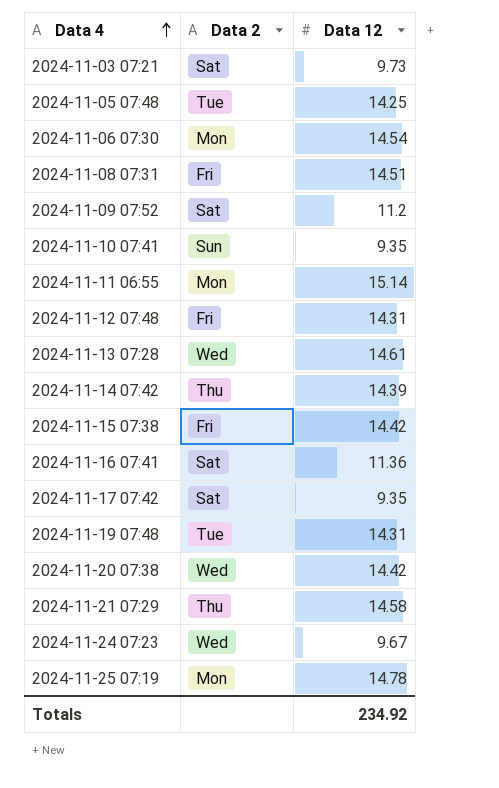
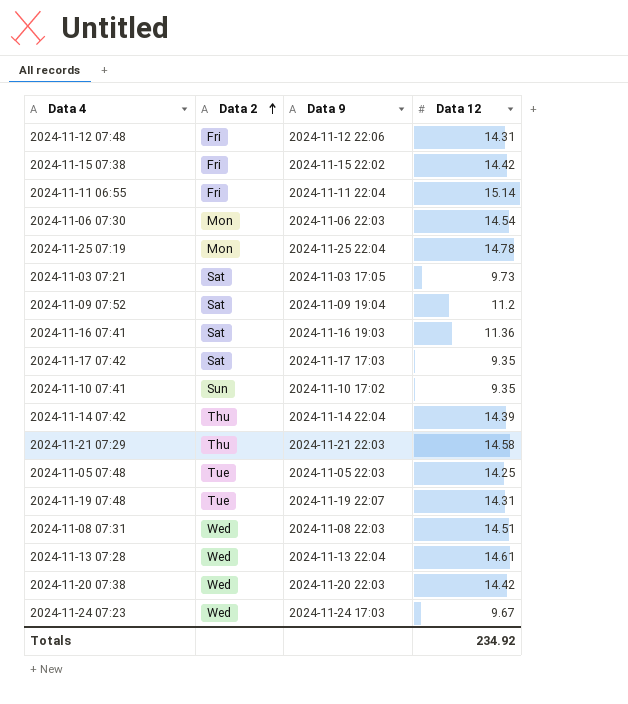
row order: Data 4 ascending -> Data 2 ascending
column Data 9 | position: none -> 3
2024-11-11 06:55 | Data 2: Mon -> Fri
2024-11-08 07:31 | Data 2: Fri -> Wed

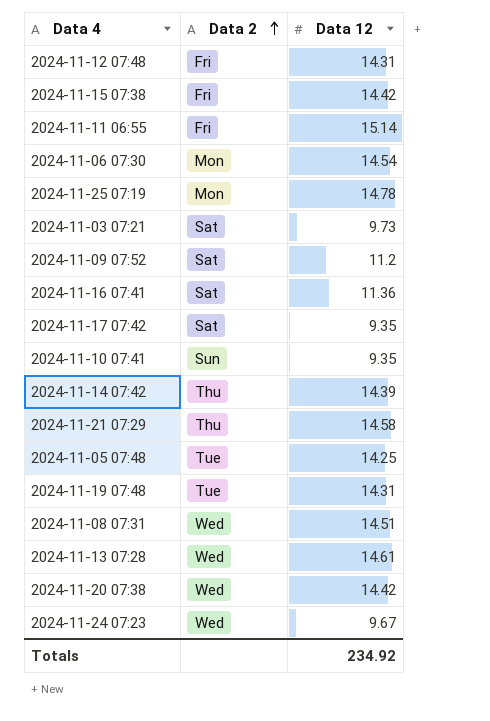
column Data 9 | position: 3 -> none

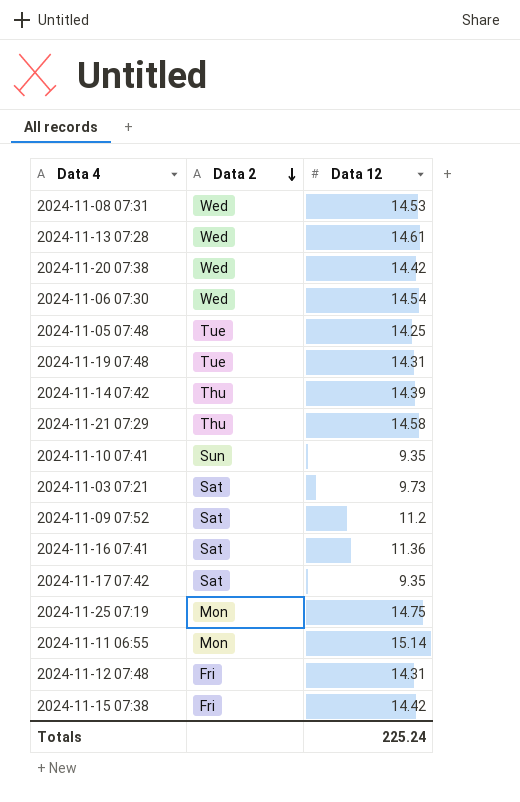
row order: Data 2 ascending -> Data 2 descending
row 2024-11-24 07:23: Wed | 9.67 -> none
2024-11-08 07:31 | Data 12: 14.51 -> 14.53
2024-11-06 07:30 | Data 2: Mon -> Wed
2024-11-25 07:19 | Data 12: 14.78 -> 14.75
2024-11-11 06:55 | Data 2: Fri -> Mon
Totals | Data 12: 234.92 -> 225.24

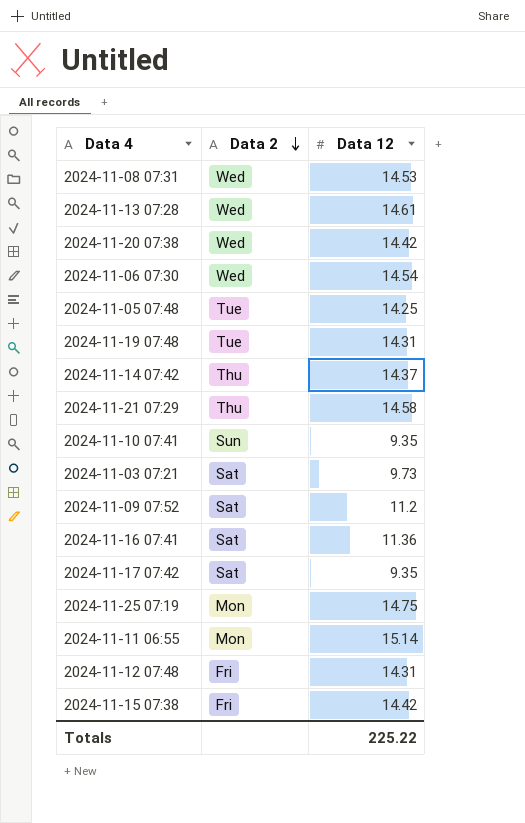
2024-11-14 07:42 | Data 12: 14.39 -> 14.37
Totals | Data 12: 225.24 -> 225.22

